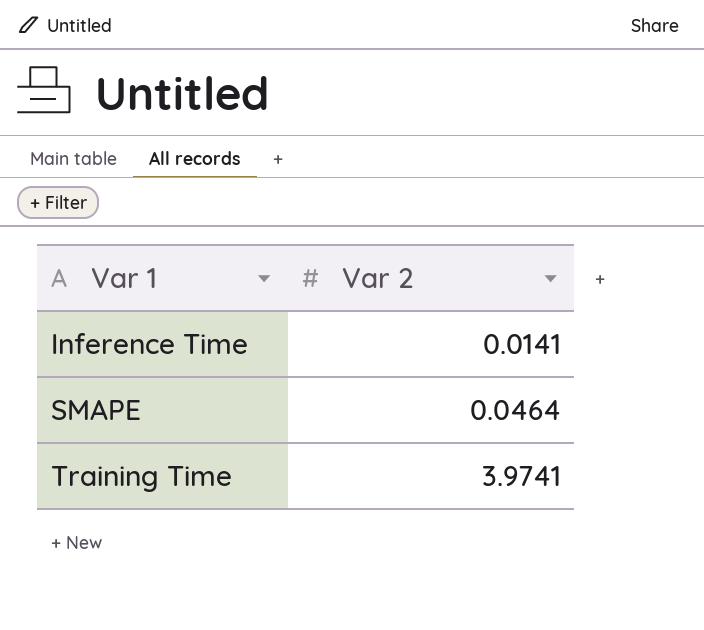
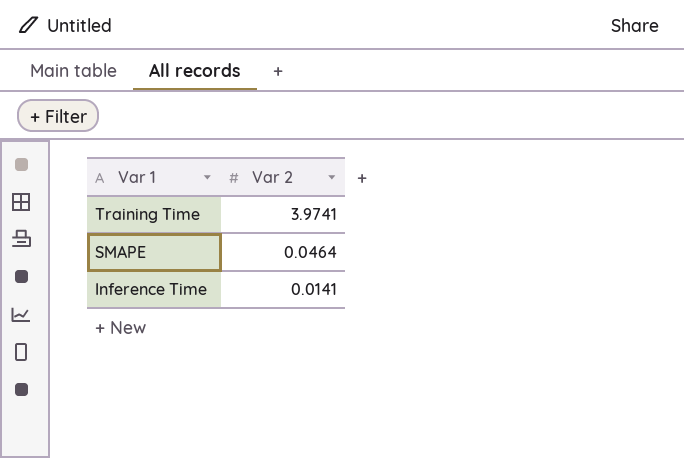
row order: Var 1 ascending -> Var 1 descending

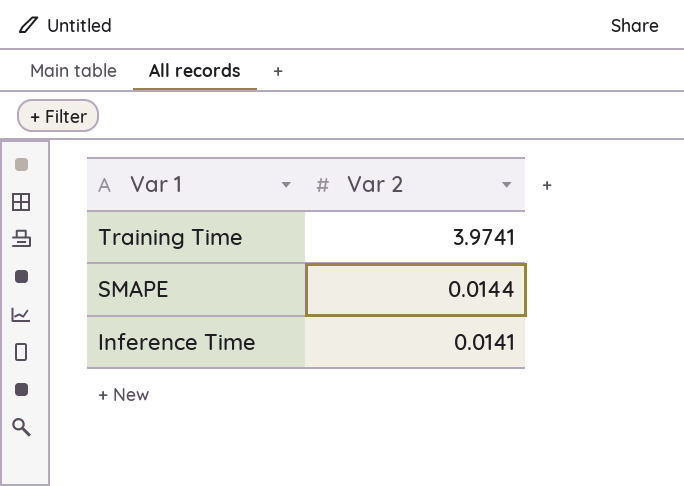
SMAPE | Var 2: 0.0464 -> 0.0144

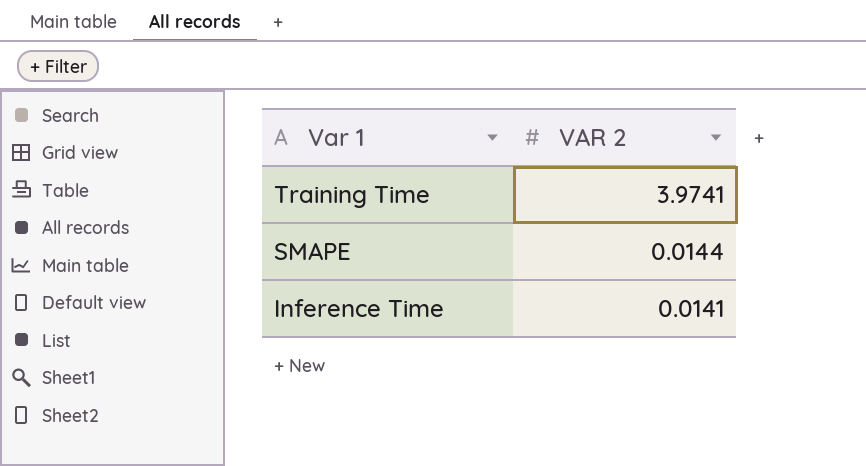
column name: Var 2 -> VAR 2

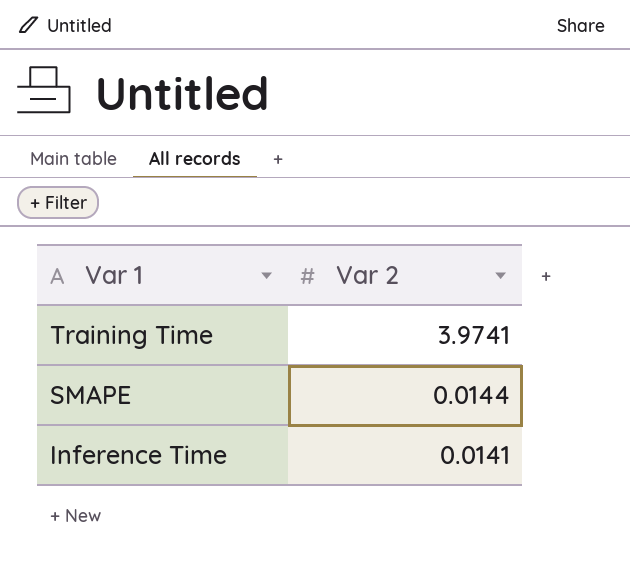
column name: VAR 2 -> Var 2

